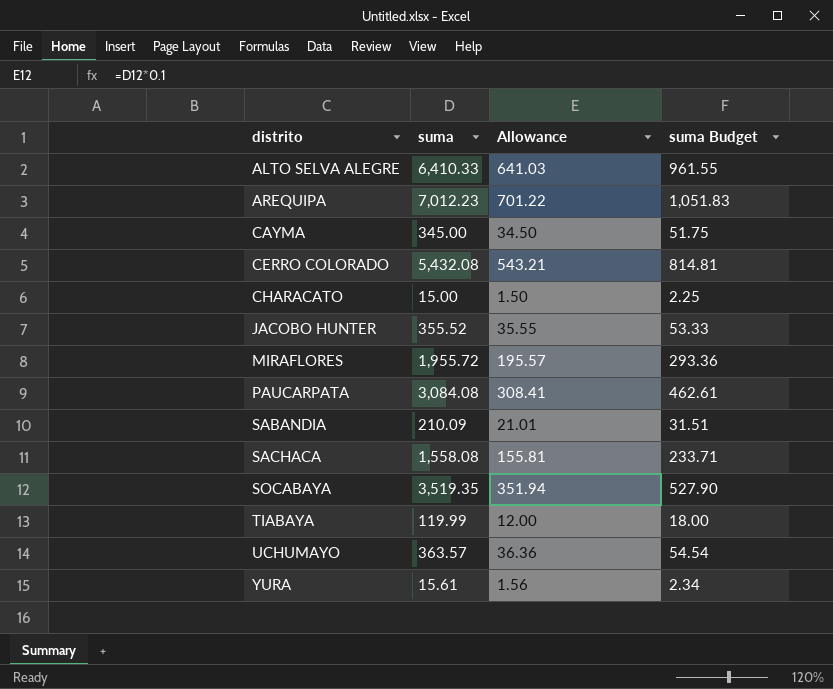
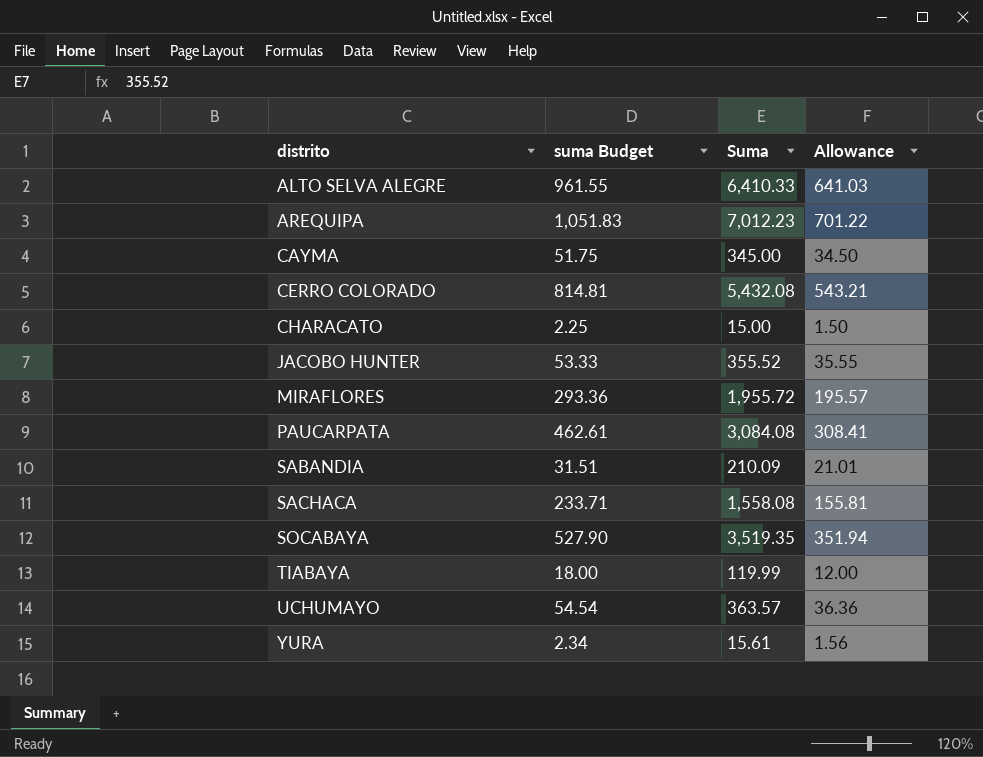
column suma Budget | position: 4 -> 2
column name: suma -> Suma

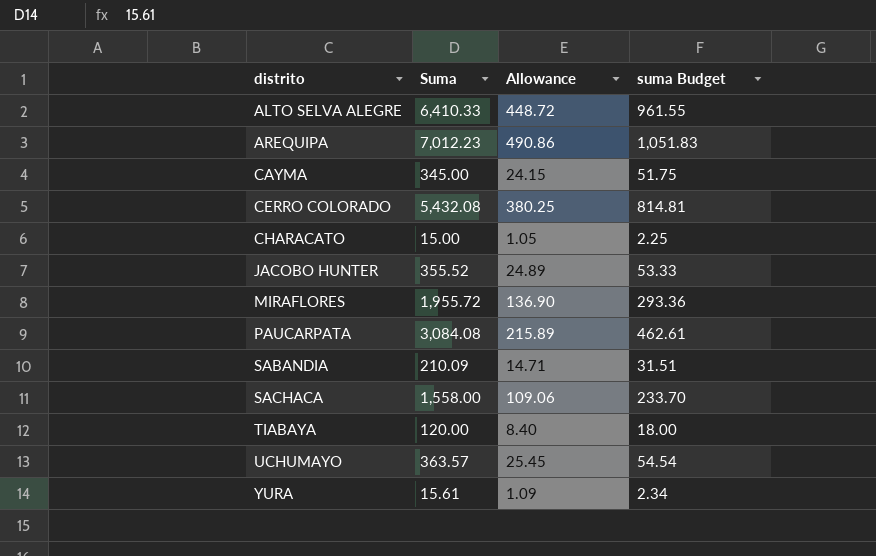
column Allowance | formula: [Suma] * 0.1 -> [Suma] * 0.07
column suma Budget | position: 2 -> 4
row SOCABAYA: 527.90 | 3,519.35 | 351.94 -> none
SACHACA | Suma: 1,558.08 -> 1,558.00
SACHACA | suma Budget: 233.71 -> 233.70
TIABAYA | Suma: 119.99 -> 120.00

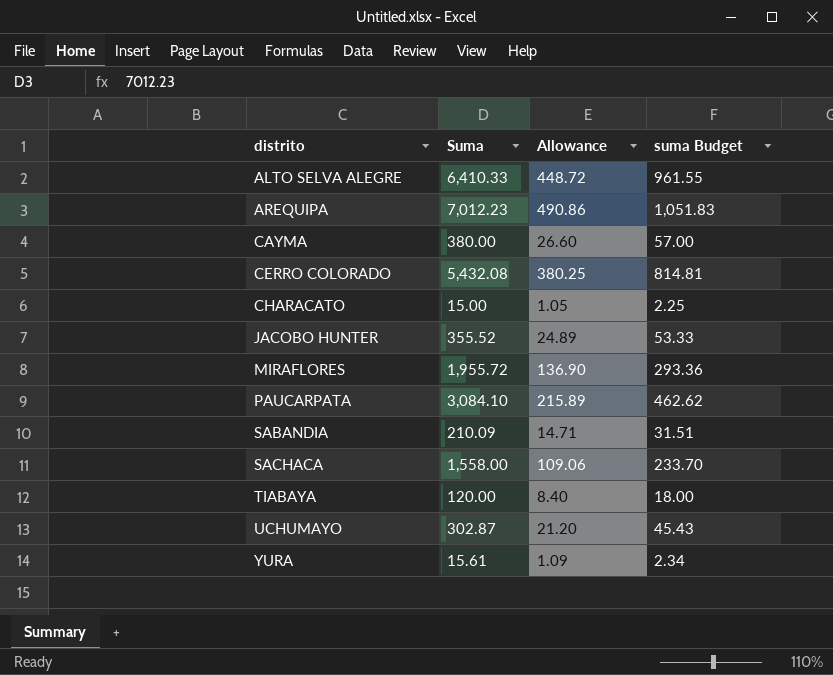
CAYMA | Suma: 345.00 -> 380.00
CAYMA | Allowance: 24.15 -> 26.60
CAYMA | suma Budget: 51.75 -> 57.00
PAUCARPATA | Suma: 3,084.08 -> 3,084.10
PAUCARPATA | suma Budget: 462.61 -> 462.62
UCHUMAYO | Suma: 363.57 -> 302.87
UCHUMAYO | Allowance: 25.45 -> 21.20
UCHUMAYO | suma Budget: 54.54 -> 45.43

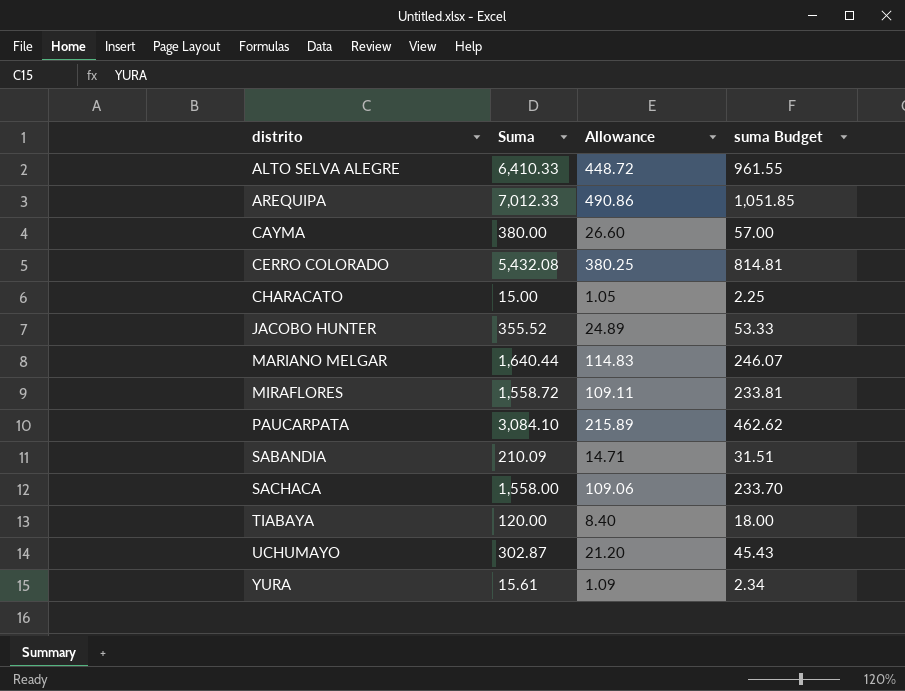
AREQUIPA | Suma: 7,012.23 -> 7,012.33
AREQUIPA | suma Budget: 1,051.83 -> 1,051.85
row MARIANO MELGAR: none -> 1,640.44 | 114.83 | 246.07
MIRAFLORES | Suma: 1,955.72 -> 1,558.72
MIRAFLORES | Allowance: 136.90 -> 109.11
MIRAFLORES | suma Budget: 293.36 -> 233.81

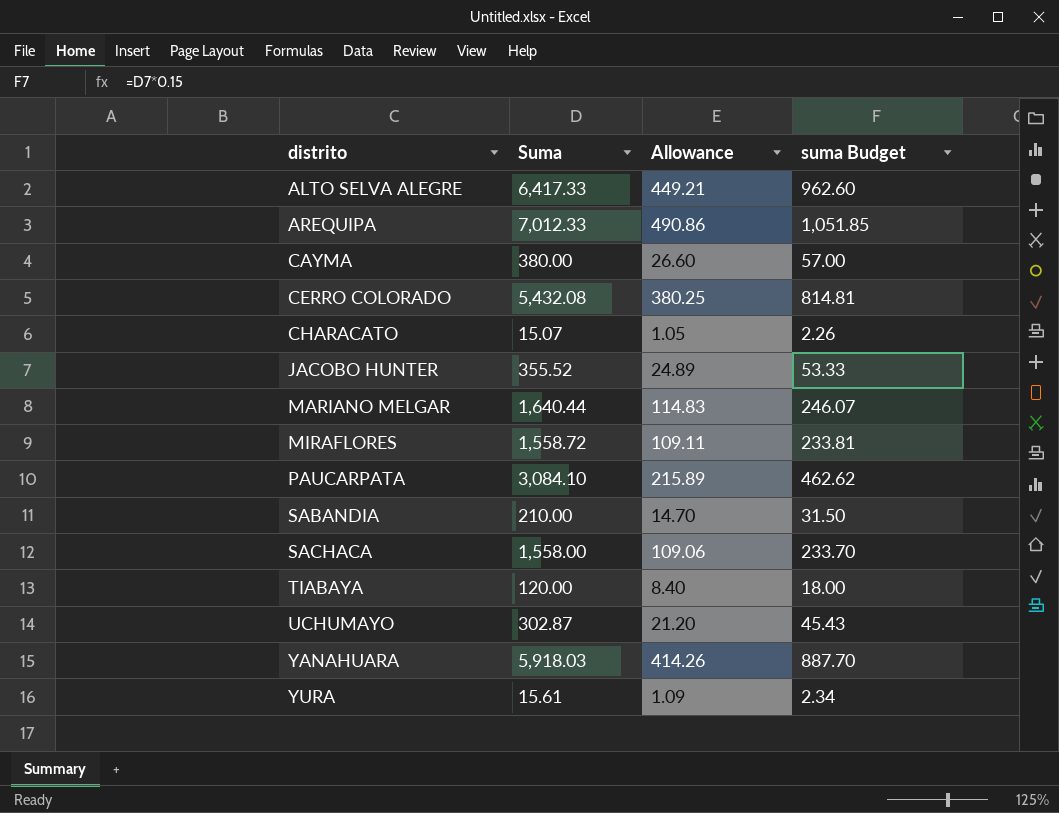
ALTO SELVA ALEGRE | Suma: 6,410.33 -> 6,417.33
ALTO SELVA ALEGRE | Allowance: 448.72 -> 449.21
ALTO SELVA ALEGRE | suma Budget: 961.55 -> 962.60
CHARACATO | Suma: 15.00 -> 15.07
CHARACATO | suma Budget: 2.25 -> 2.26
SABANDIA | Suma: 210.09 -> 210.00
SABANDIA | Allowance: 14.71 -> 14.70
SABANDIA | suma Budget: 31.51 -> 31.50
row YANAHUARA: none -> 5,918.03 | 414.26 | 887.70

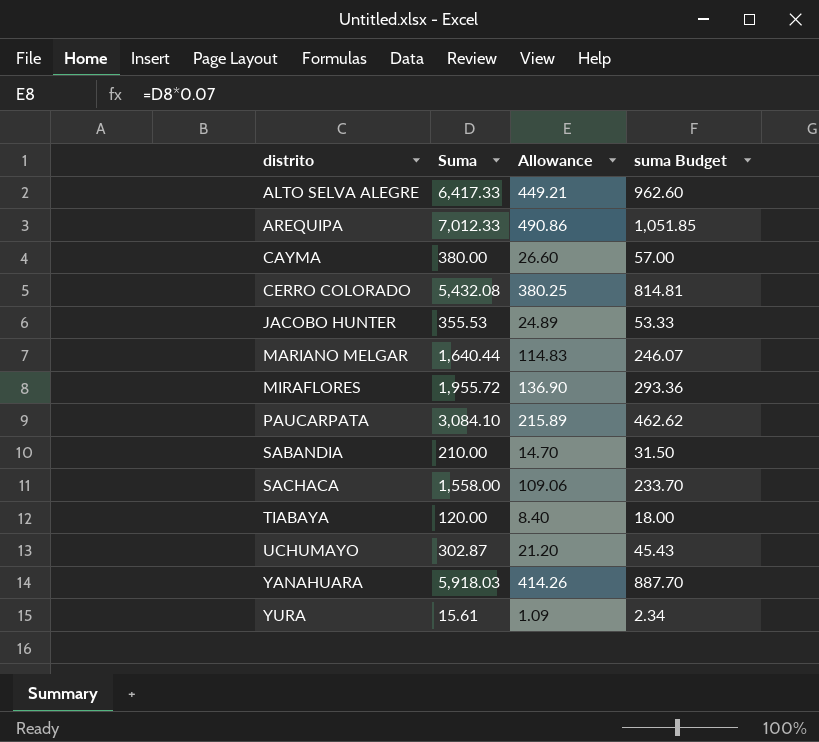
row CHARACATO: 15.07 | 1.05 | 2.26 -> none
JACOBO HUNTER | Suma: 355.52 -> 355.53
MIRAFLORES | Suma: 1,558.72 -> 1,955.72
MIRAFLORES | Allowance: 109.11 -> 136.90
MIRAFLORES | suma Budget: 233.81 -> 293.36

